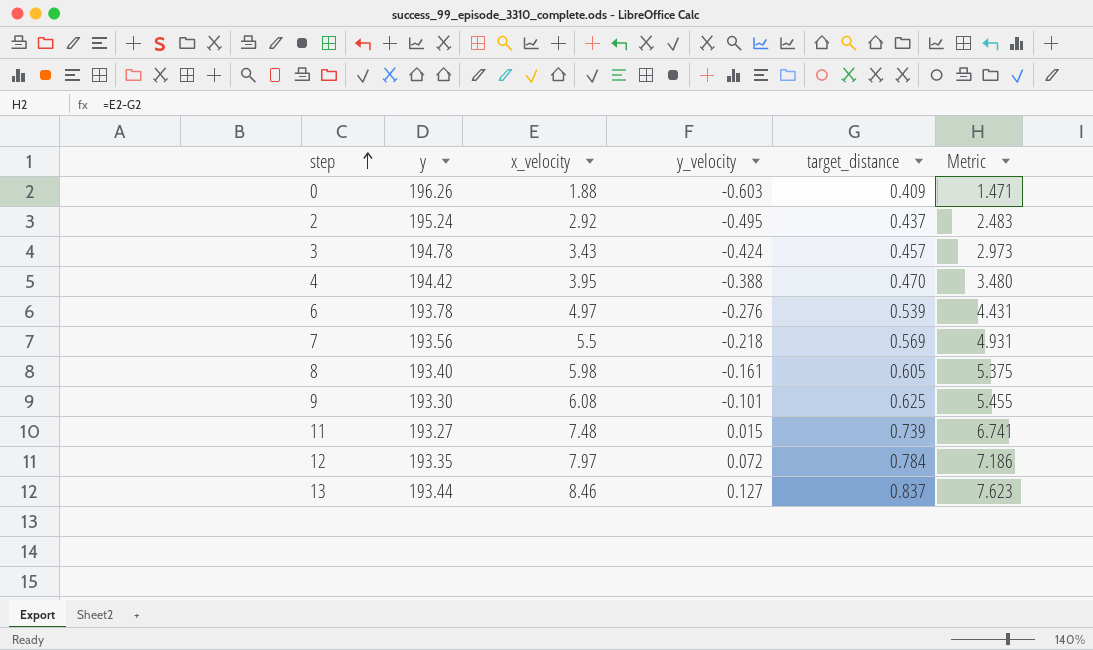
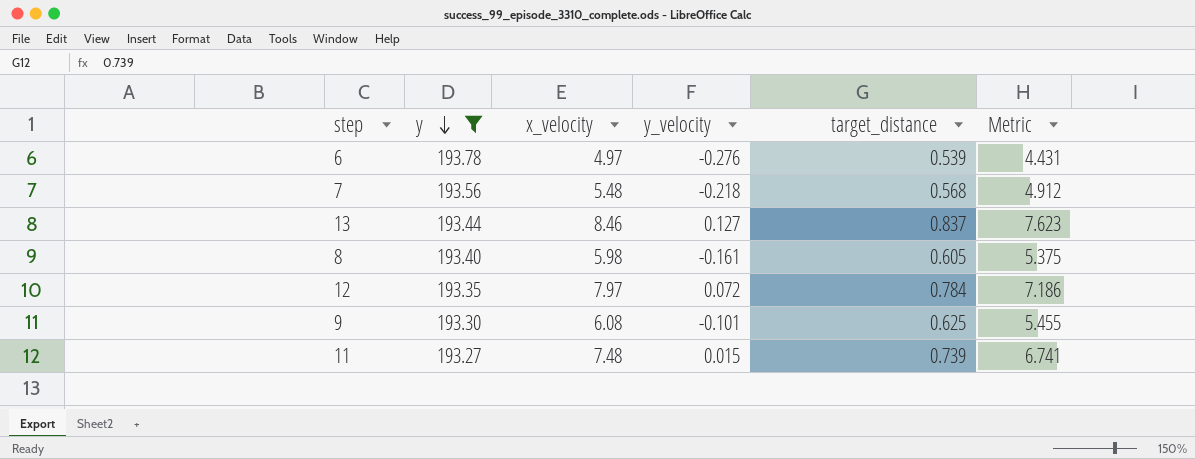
filter: none -> y <= 193.78
row order: step ascending -> y descending
7 | x_velocity: 5.5 -> 5.48
7 | target_distance: 0.569 -> 0.568
7 | Metric: 4.931 -> 4.912

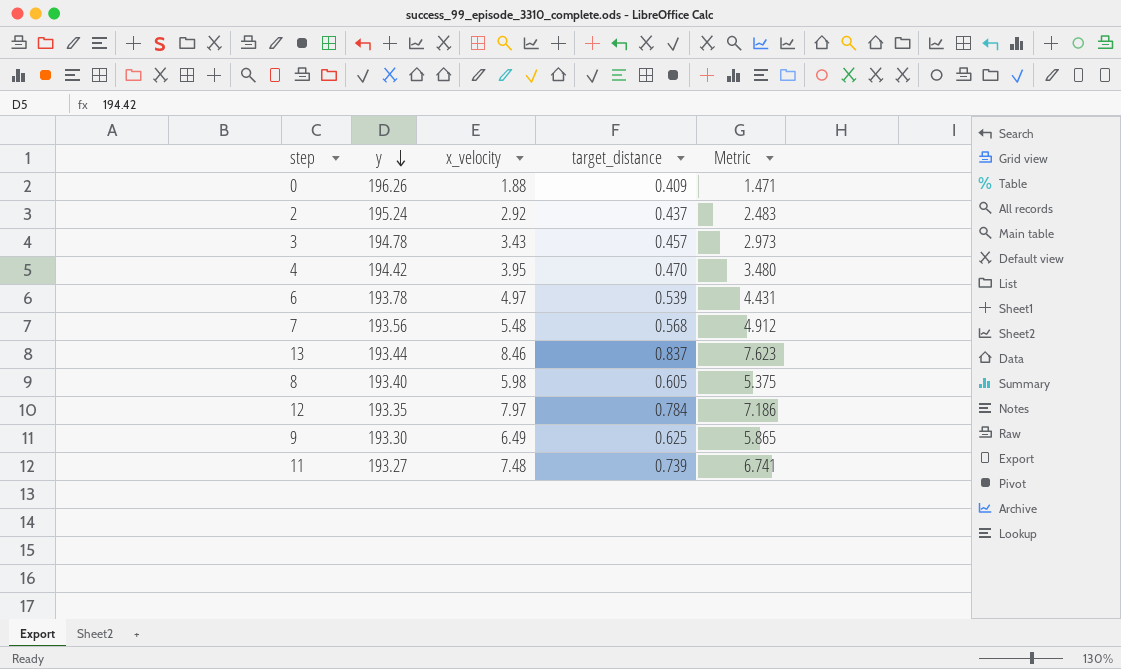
filter: y <= 193.78 -> none
column y_velocity | position: 4 -> none
9 | x_velocity: 6.08 -> 6.49
9 | Metric: 5.455 -> 5.865

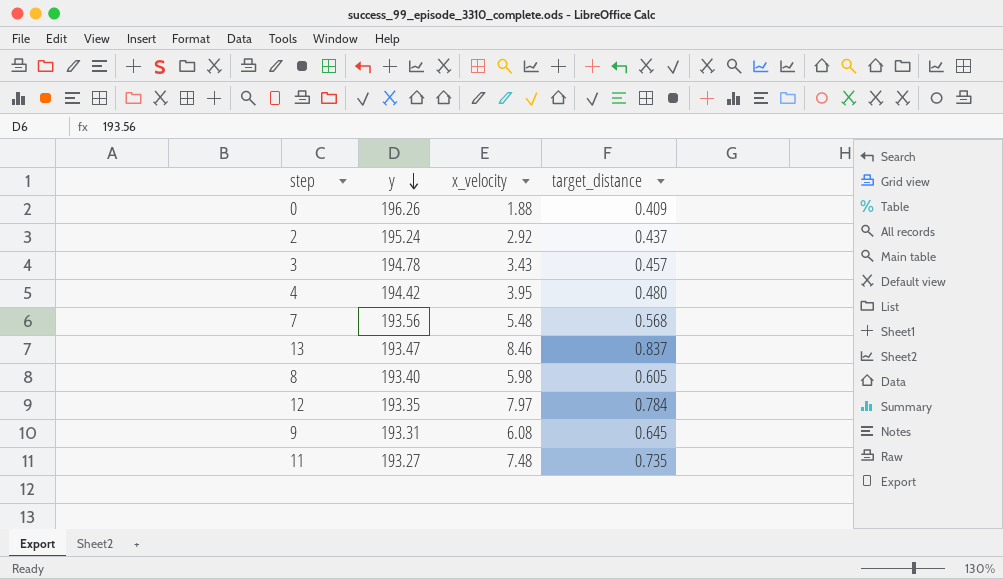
column Metric | formula: [x_velocity] - [target_distance] -> none
row 6: 193.78 | 4.97 | 0.539 | 4.431 -> none
4 | target_distance: 0.470 -> 0.480
13 | y: 193.44 -> 193.47
9 | y: 193.30 -> 193.31
9 | x_velocity: 6.49 -> 6.08
9 | target_distance: 0.625 -> 0.645
11 | target_distance: 0.739 -> 0.735

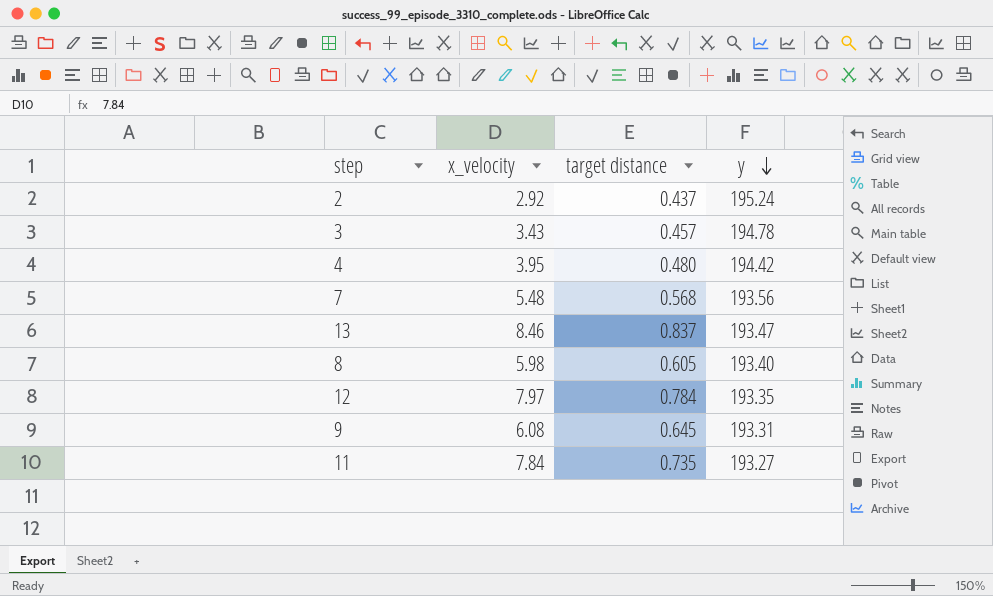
column name: target_distance -> target distance
column y | position: 2 -> 4
row 0: 196.26 | 1.88 | 0.409 -> none
11 | x_velocity: 7.48 -> 7.84

